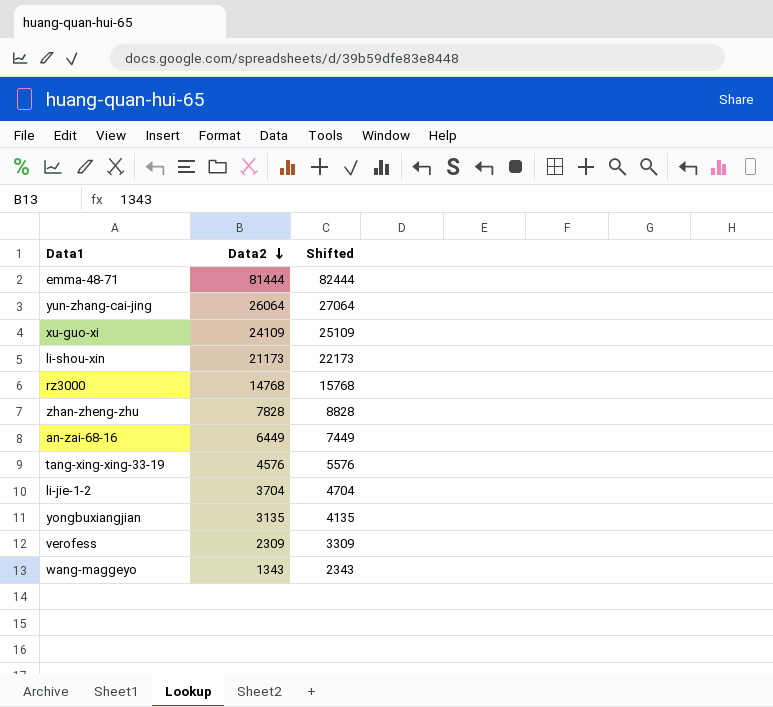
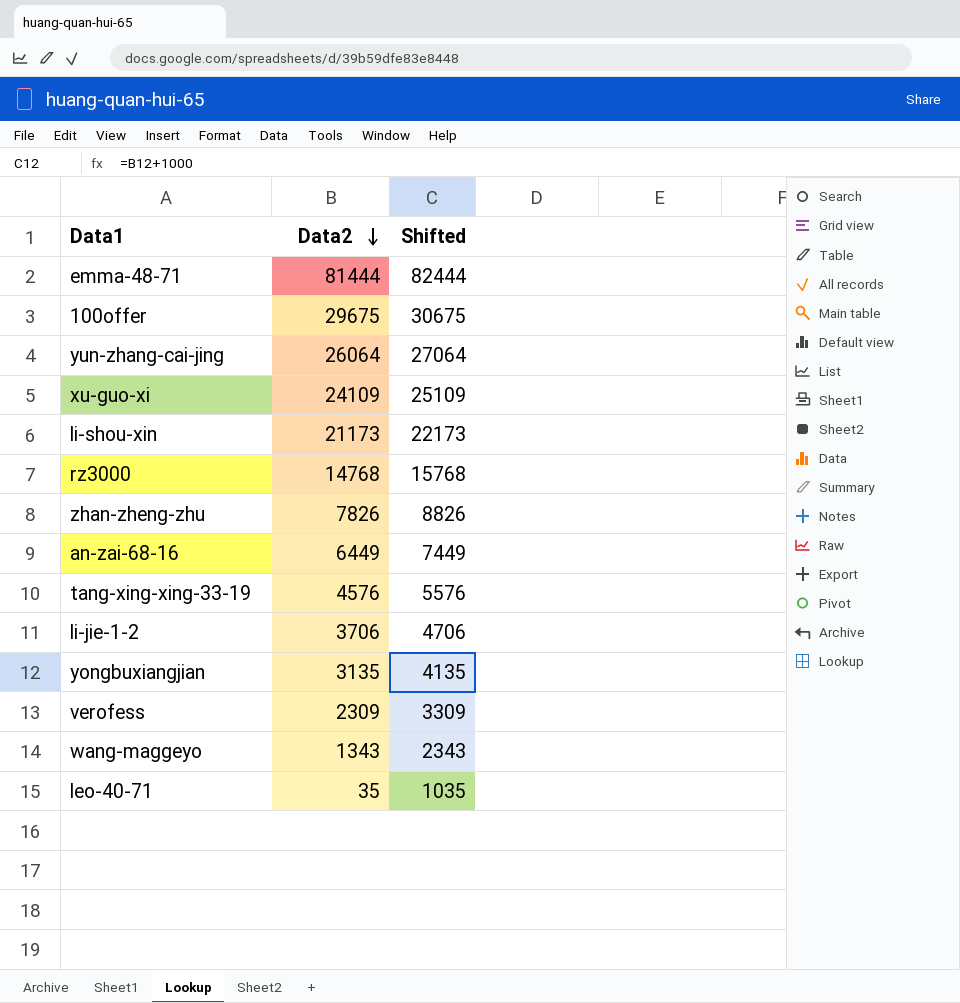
row 100offer: none -> 29675 | 30675
zhan-zheng-zhu | Data2: 7828 -> 7826
zhan-zheng-zhu | Shifted: 8828 -> 8826
li-jie-1-2 | Data2: 3704 -> 3706
li-jie-1-2 | Shifted: 4704 -> 4706
row leo-40-71: none -> 35 | 1035

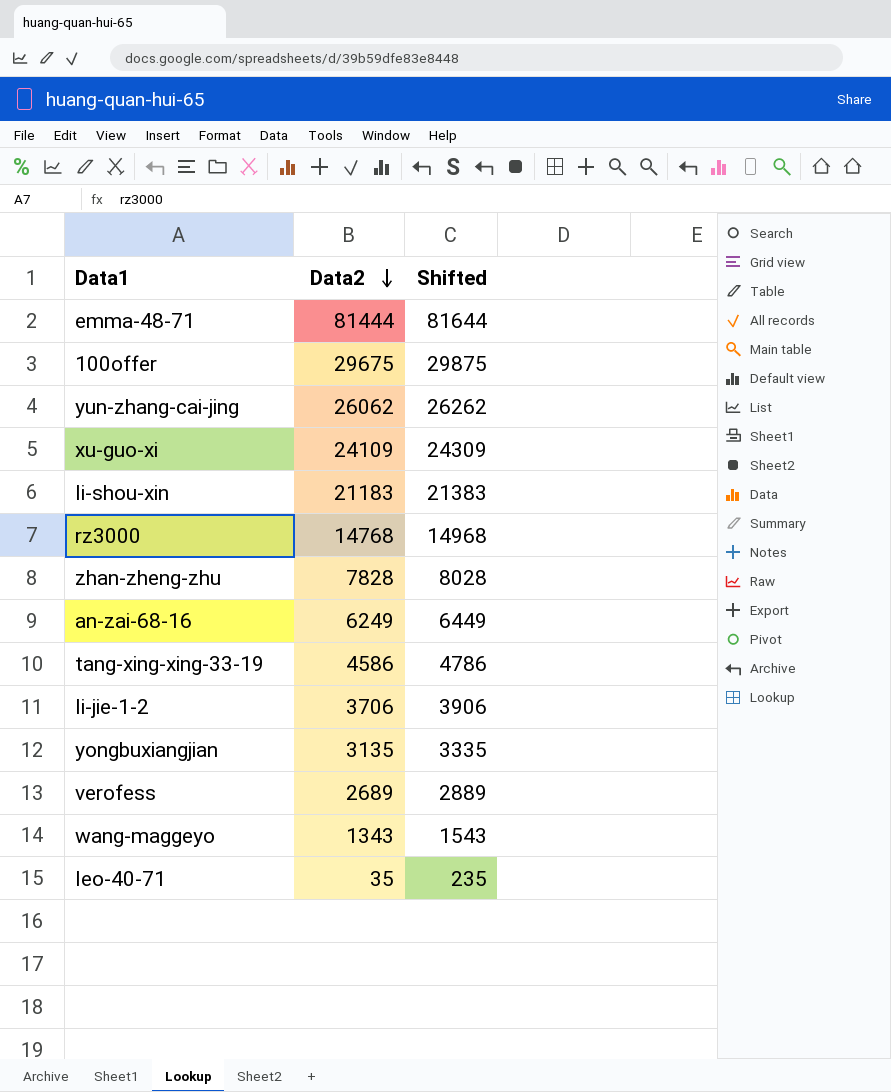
column Shifted | formula: [Data2] + 1000 -> [Data2] + 200
yun-zhang-cai-jing | Data2: 26064 -> 26062
li-shou-xin | Data2: 21173 -> 21183
zhan-zheng-zhu | Data2: 7826 -> 7828
an-zai-68-16 | Data2: 6449 -> 6249
tang-xing-xing-33-19 | Data2: 4576 -> 4586
verofess | Data2: 2309 -> 2689

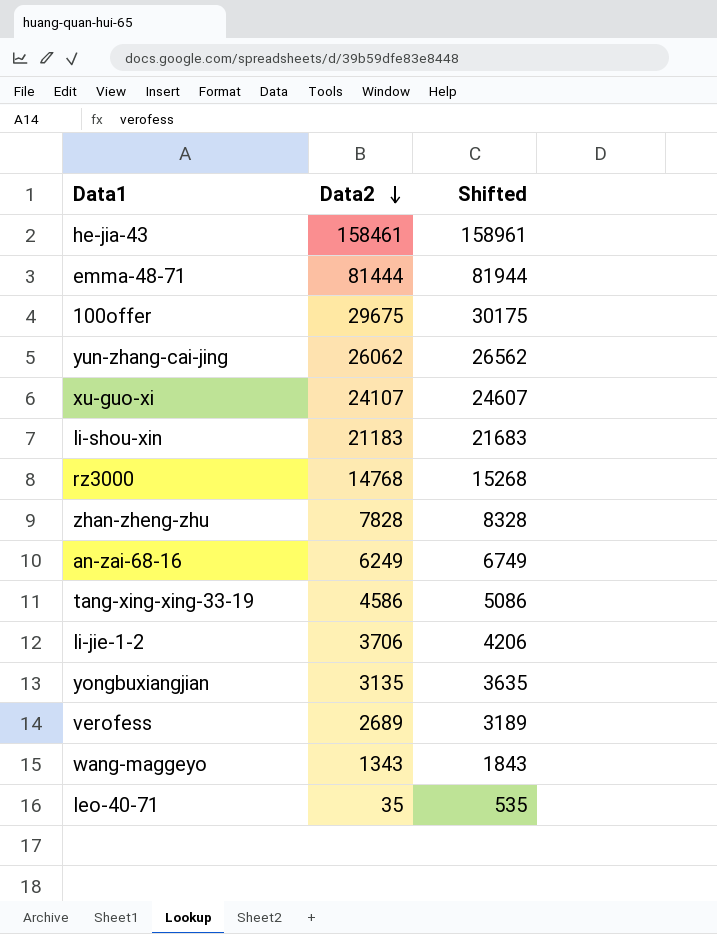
column Shifted | formula: [Data2] + 200 -> [Data2] + 500
row he-jia-43: none -> 158461 | 158961
xu-guo-xi | Data2: 24109 -> 24107

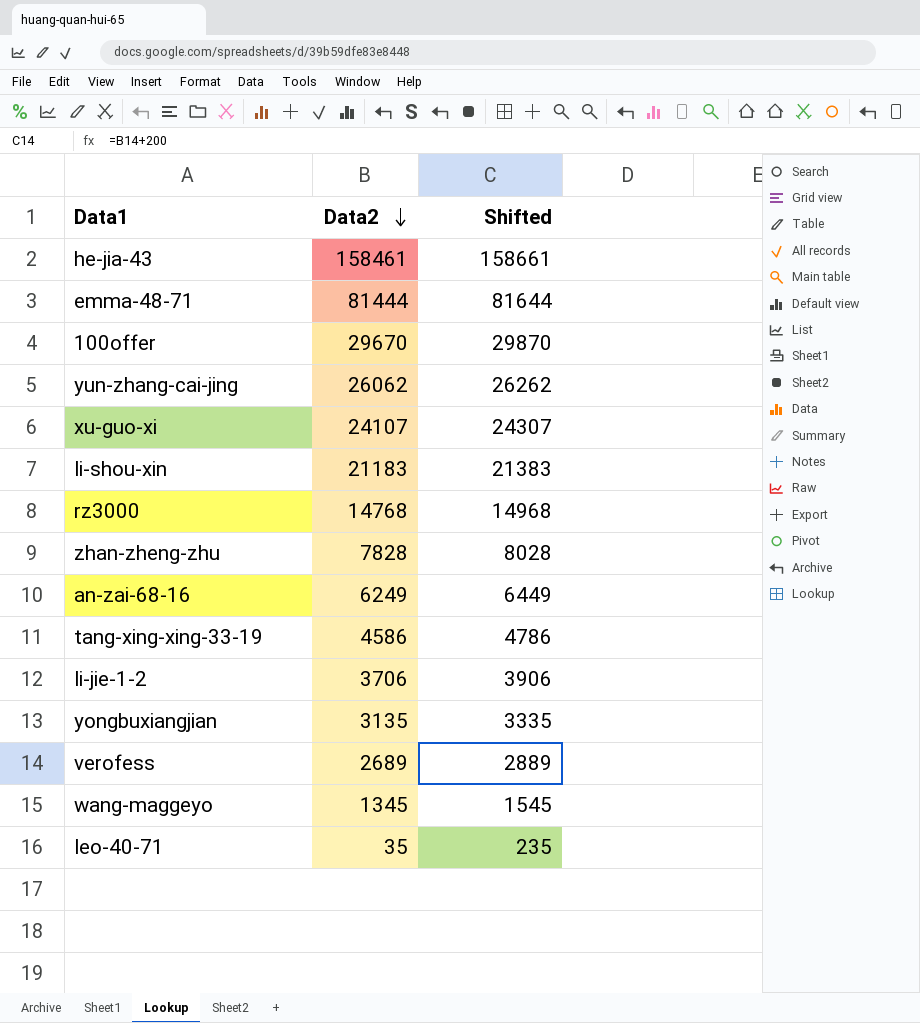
column Shifted | formula: [Data2] + 500 -> [Data2] + 200
100offer | Data2: 29675 -> 29670
wang-maggeyo | Data2: 1343 -> 1345

